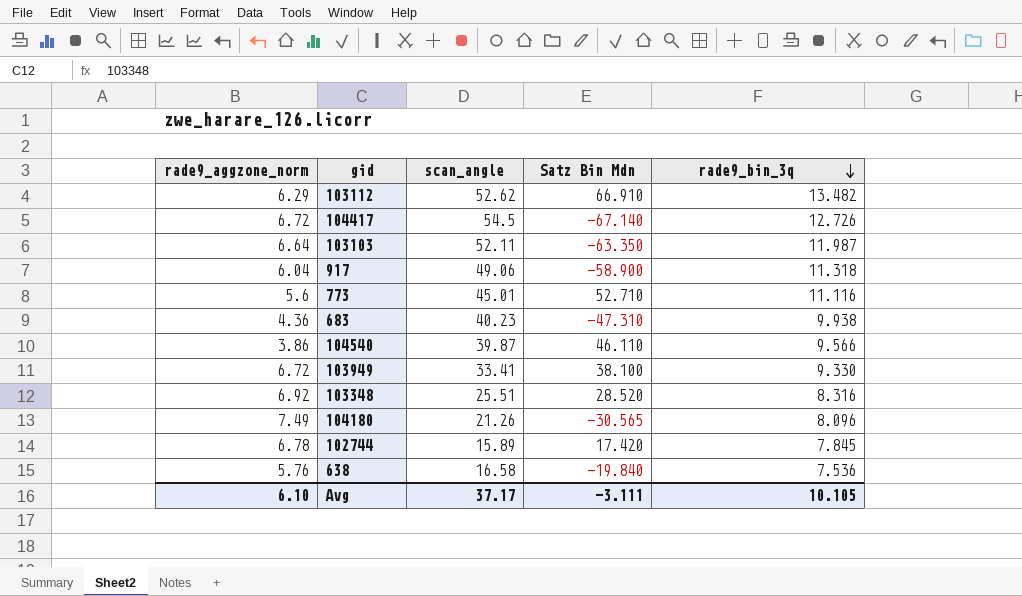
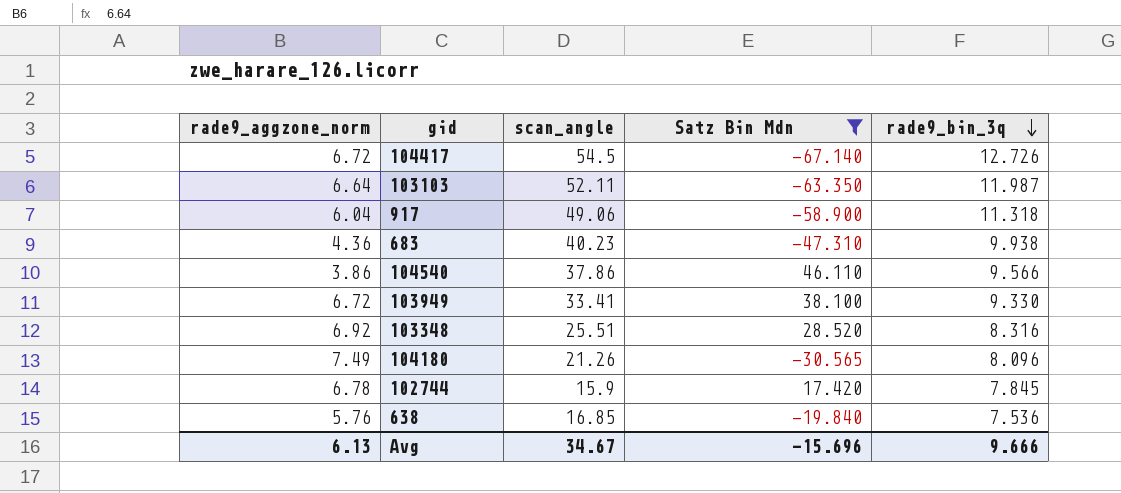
filter: none -> Satz Bin Mdn <= 46.110
104540 | scan_angle: 39.87 -> 37.86
102744 | scan_angle: 15.89 -> 15.9
638 | scan_angle: 16.58 -> 16.85
Avg | rade9_aggzone_norm: 6.10 -> 6.13
Avg | scan_angle: 37.17 -> 34.67
Avg | Satz Bin Mdn: -3.111 -> -15.696
Avg | rade9_bin_3q: 10.105 -> 9.666

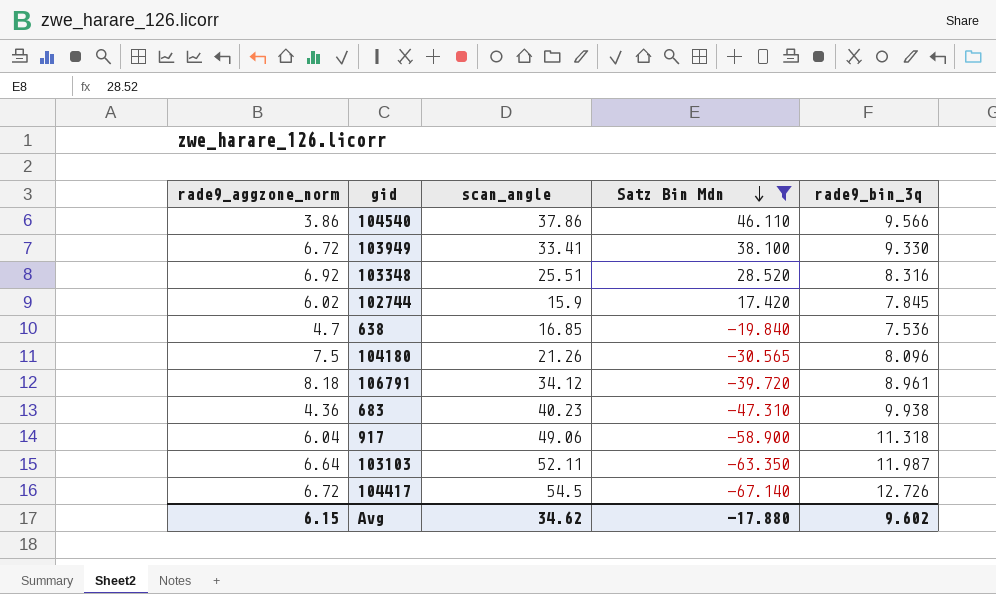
row order: rade9_bin_3q descending -> Satz Bin Mdn descending
102744 | rade9_aggzone_norm: 6.78 -> 6.02
638 | rade9_aggzone_norm: 5.76 -> 4.7
104180 | rade9_aggzone_norm: 7.49 -> 7.5
row 106791: none -> 8.18 | 34.12 | -39.720 | 8.961
Avg | rade9_aggzone_norm: 6.13 -> 6.15
Avg | scan_angle: 34.67 -> 34.62
Avg | Satz Bin Mdn: -15.696 -> -17.880
Avg | rade9_bin_3q: 9.666 -> 9.602

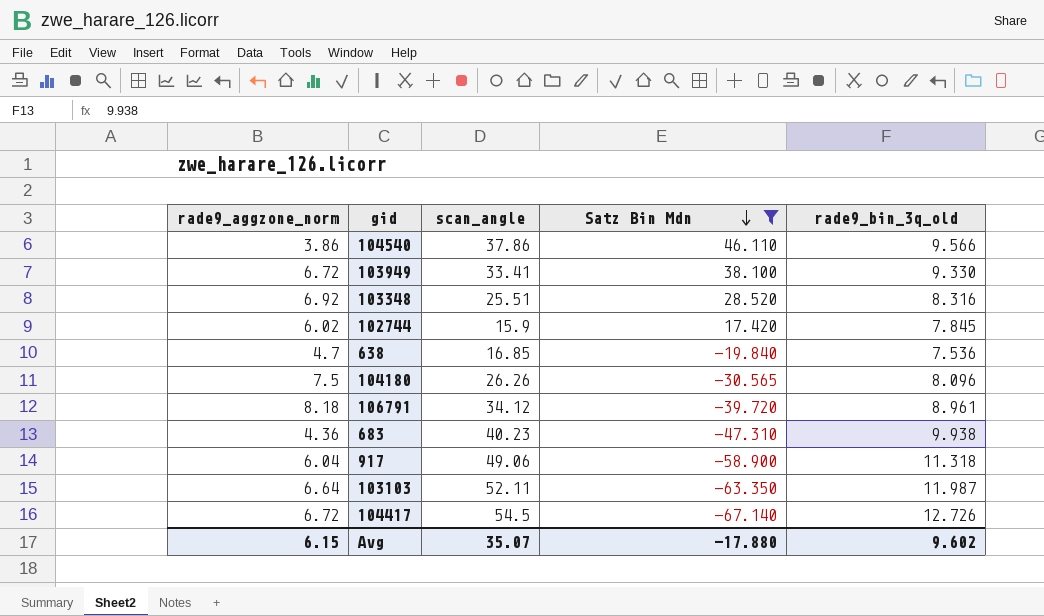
column name: rade9_bin_3q -> rade9_bin_3q_old
104180 | scan_angle: 21.26 -> 26.26
Avg | scan_angle: 34.62 -> 35.07

